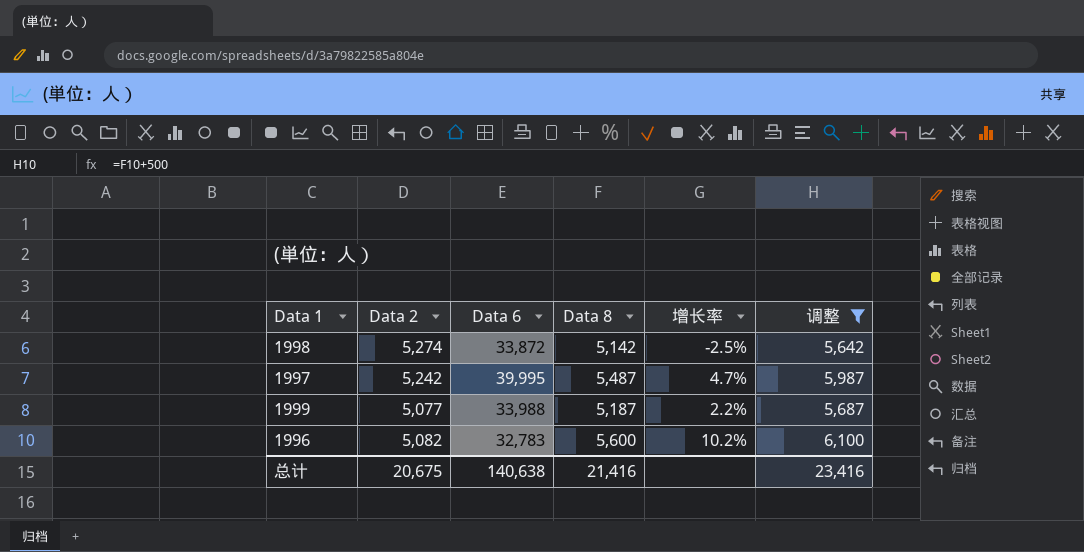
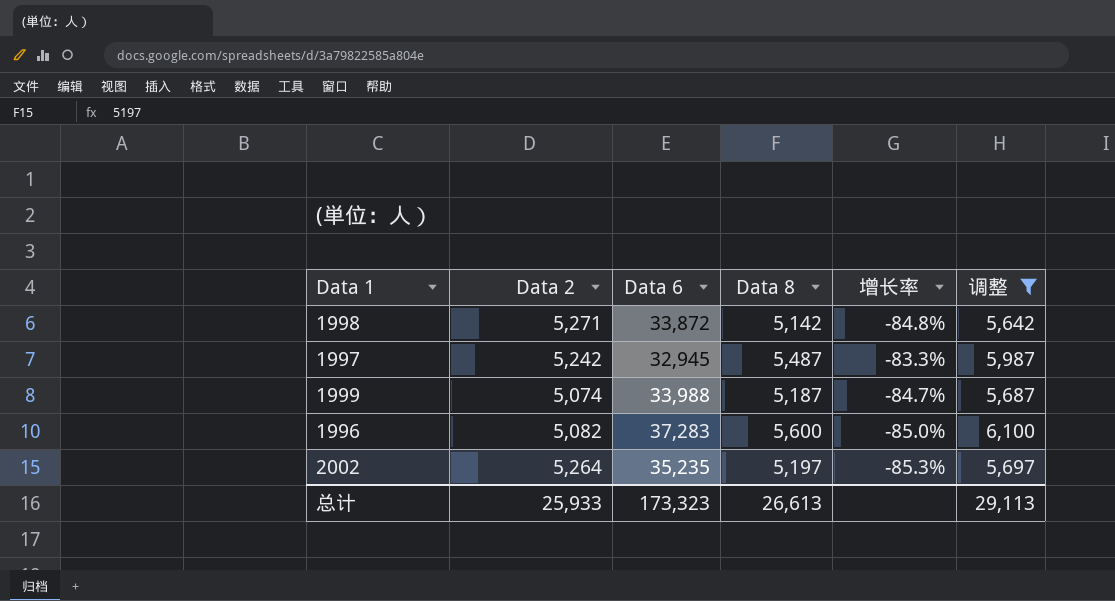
column 增长率 | formula: ([Data 8] - [Data 2]) / [Data 2] -> ([Data 8] - [Data 6]) / [Data 6]
1998 | Data 2: 5,274 -> 5,271
1997 | Data 6: 39,995 -> 32,945
1999 | Data 2: 5,077 -> 5,074
1996 | Data 6: 32,783 -> 37,283
row 2002: none -> 5,264 | 35,235 | 5,197 | -85.3% | 5,697
总计 | Data 2: 20,675 -> 25,933
总计 | Data 6: 140,638 -> 173,323
总计 | Data 8: 21,416 -> 26,613
总计 | 调整: 23,416 -> 29,113

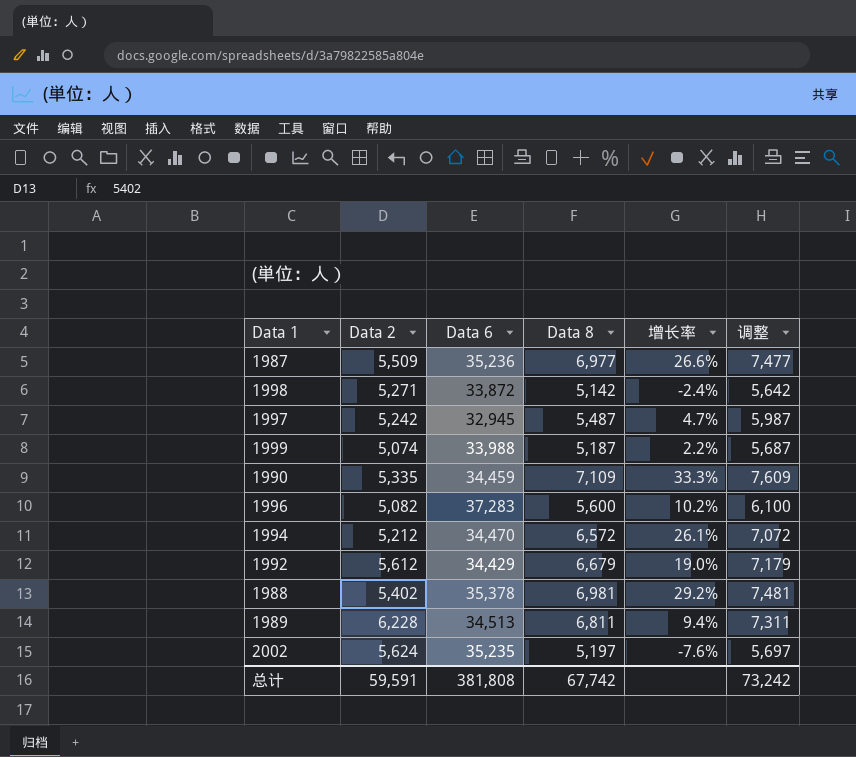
filter: 调整 <= 6,100 -> none
column 增长率 | formula: ([Data 8] - [Data 6]) / [Data 6] -> ([Data 8] - [Data 2]) / [Data 2]
2002 | Data 2: 5,264 -> 5,624
总计 | Data 2: 25,933 -> 59,591
总计 | Data 6: 173,323 -> 381,808
总计 | Data 8: 26,613 -> 67,742
总计 | 调整: 29,113 -> 73,242

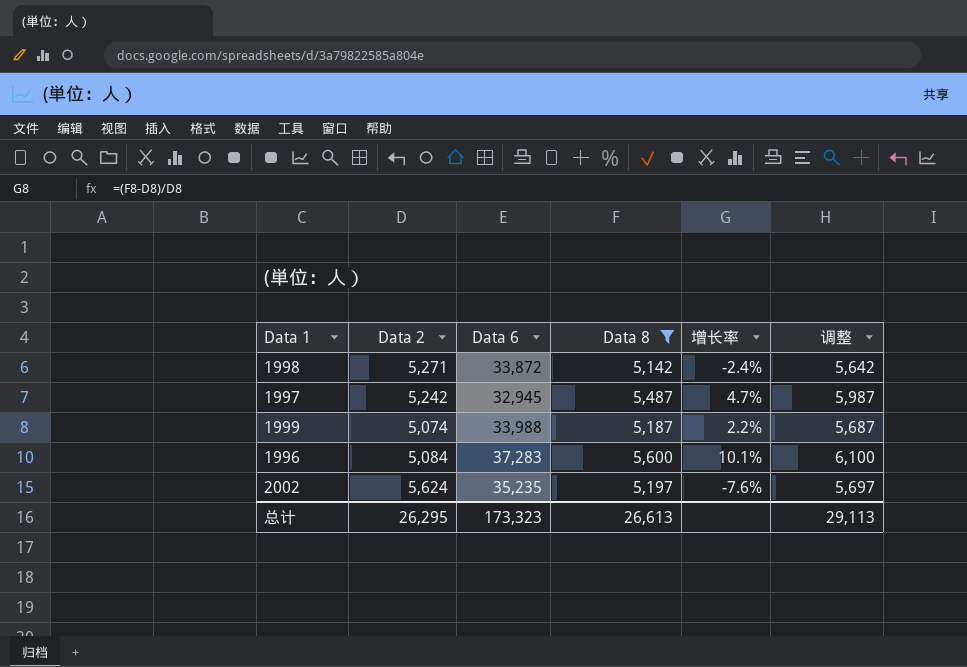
filter: none -> Data 8 <= 5,600
1996 | Data 2: 5,082 -> 5,084
1996 | 增长率: 10.2% -> 10.1%
总计 | Data 2: 59,591 -> 26,295
总计 | Data 6: 381,808 -> 173,323
总计 | Data 8: 67,742 -> 26,613
总计 | 调整: 73,242 -> 29,113

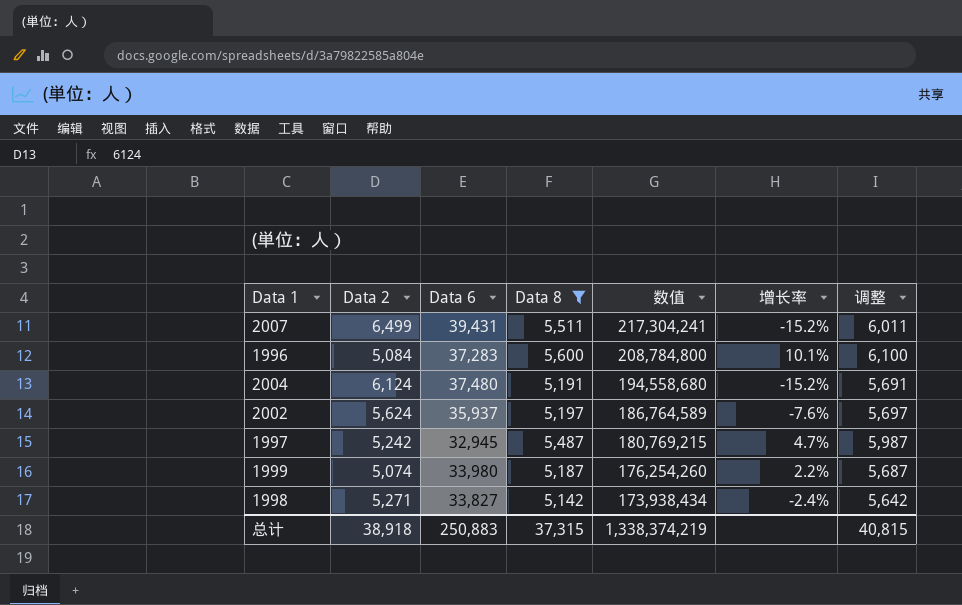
row order: none -> 数值 descending
column 数值 | formula: none -> [Data 6] * [Data 8]
row 2007: none -> 6,499 | 39,431 | 5,511 | 217,304,241 | -15.2% | 6,011
row 2004: none -> 6,124 | 37,480 | 5,191 | 194,558,680 | -15.2% | 5,691
2002 | Data 6: 35,235 -> 35,937
1999 | Data 6: 33,988 -> 33,980
1998 | Data 6: 33,872 -> 33,827
总计 | Data 2: 26,295 -> 38,918
总计 | Data 6: 173,323 -> 250,883
总计 | Data 8: 26,613 -> 37,315
总计 | 调整: 29,113 -> 40,815

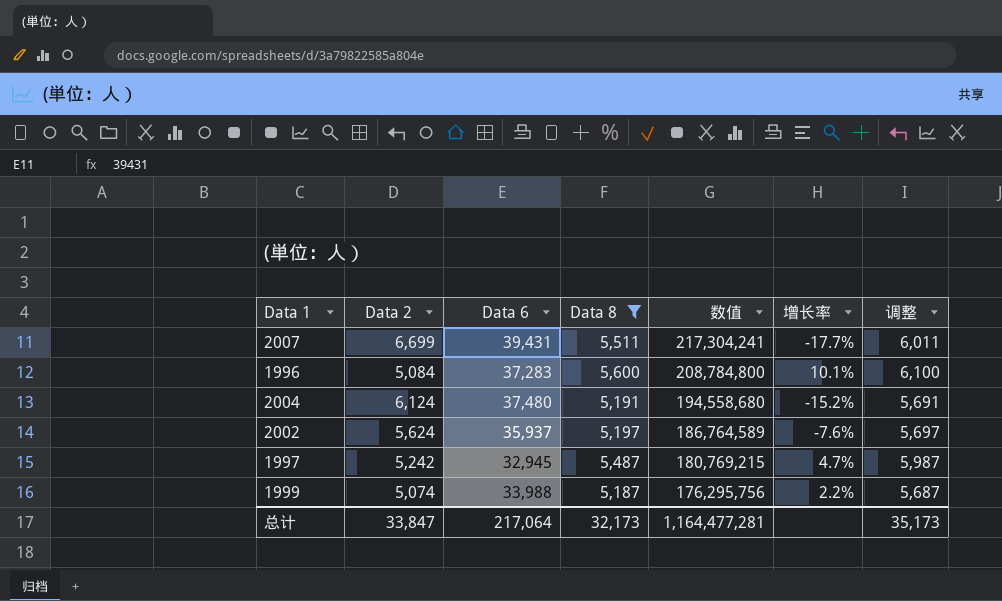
row 1998: 5,271 | 33,827 | 5,142 | 173,938,434 | -2.4% | 5,642 -> none
2007 | Data 2: 6,499 -> 6,699
2007 | 增长率: -15.2% -> -17.7%
1999 | Data 6: 33,980 -> 33,988
1999 | 数值: 176,254,260 -> 176,295,756
总计 | Data 2: 38,918 -> 33,847
总计 | Data 6: 250,883 -> 217,064
总计 | Data 8: 37,315 -> 32,173
总计 | 数值: 1,338,374,219 -> 1,164,477,281
总计 | 调整: 40,815 -> 35,173

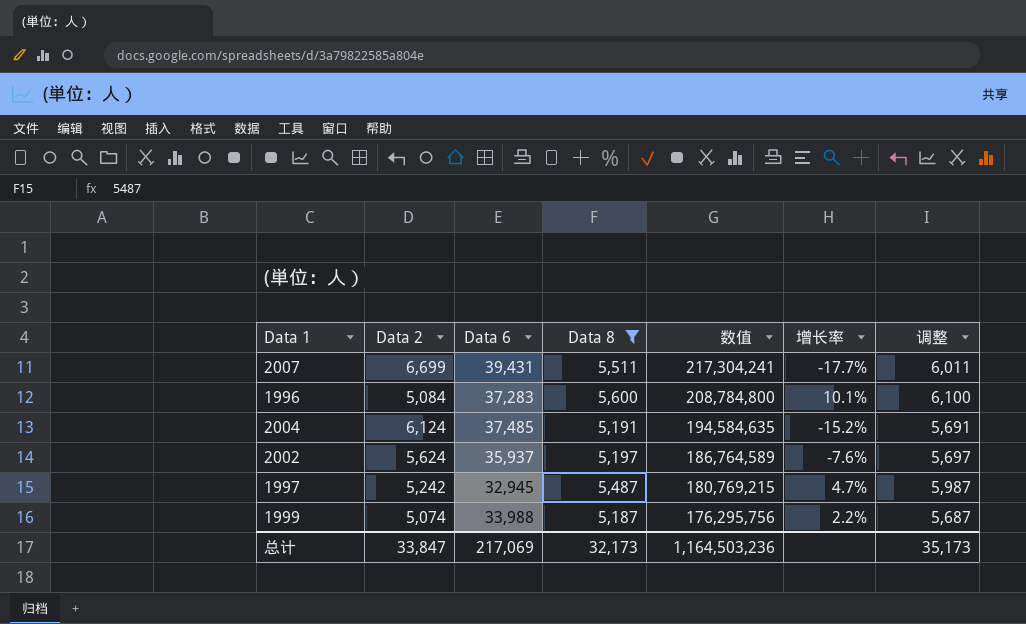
2004 | Data 6: 37,480 -> 37,485
2004 | 数值: 194,558,680 -> 194,584,635
总计 | Data 6: 217,064 -> 217,069
总计 | 数值: 1,164,477,281 -> 1,164,503,236

